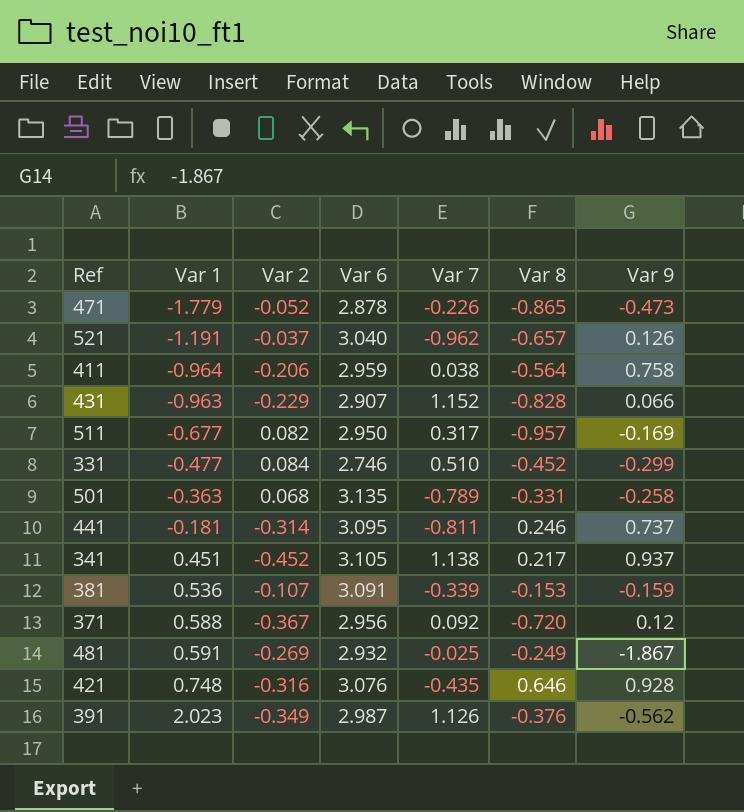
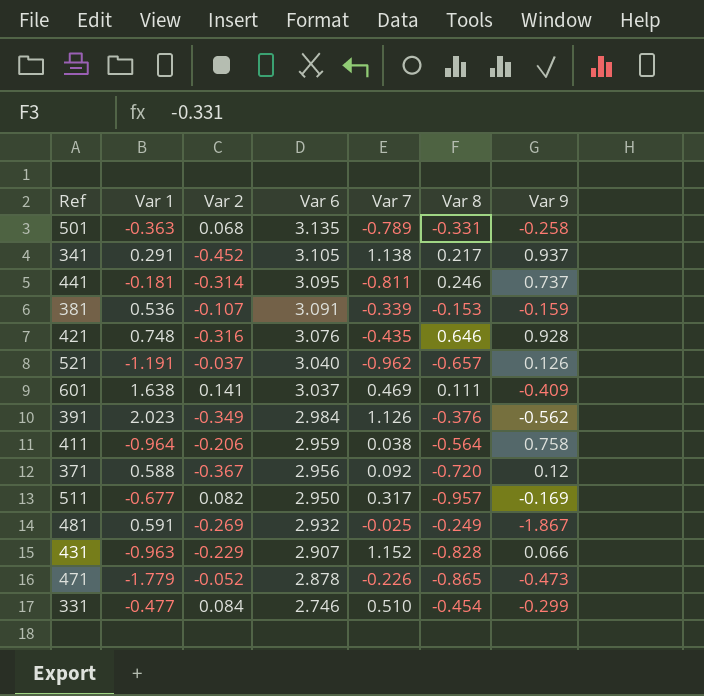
row order: Var 1 ascending -> Var 6 descending
341 | Var 1: 0.451 -> 0.291
row 601: none -> 1.638 | 0.141 | 3.037 | 0.469 | 0.111 | -0.409
391 | Var 6: 2.987 -> 2.984
331 | Var 8: -0.452 -> -0.454

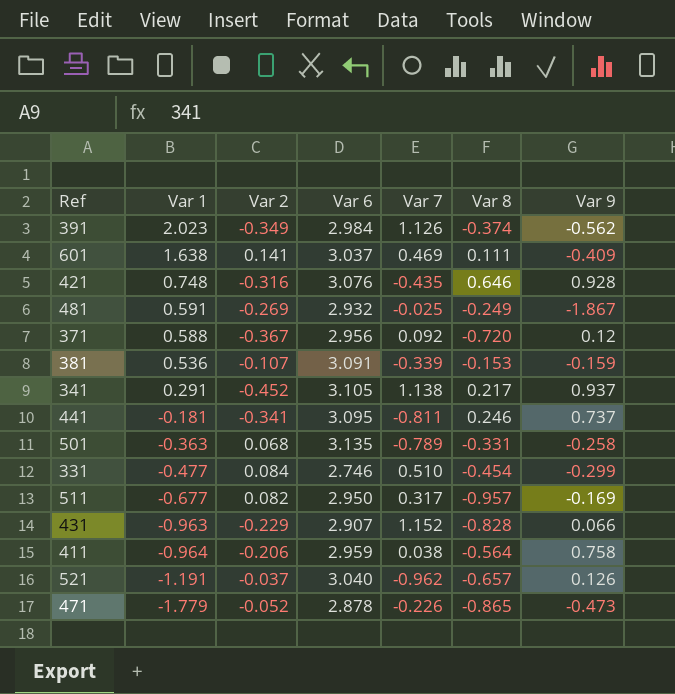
row order: Var 6 descending -> Var 1 descending
391 | Var 8: -0.376 -> -0.374
441 | Var 2: -0.314 -> -0.341

